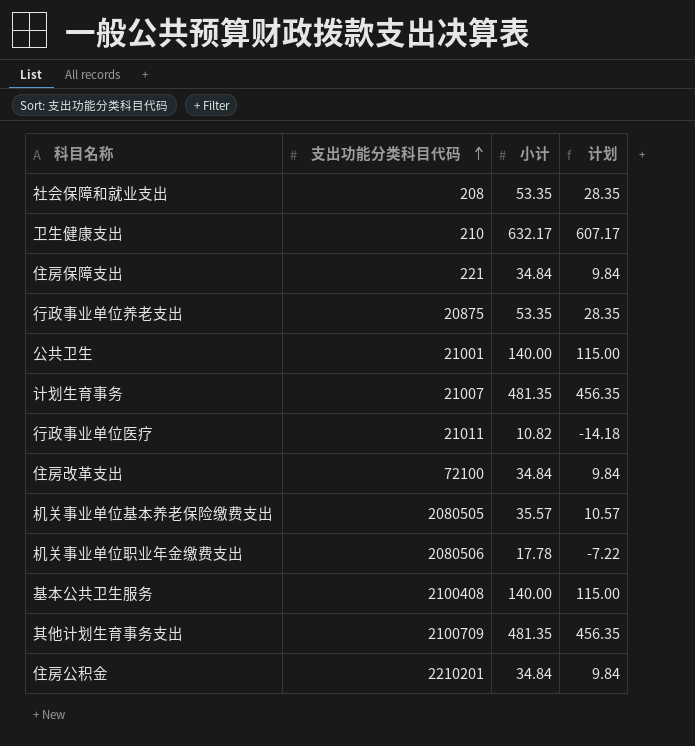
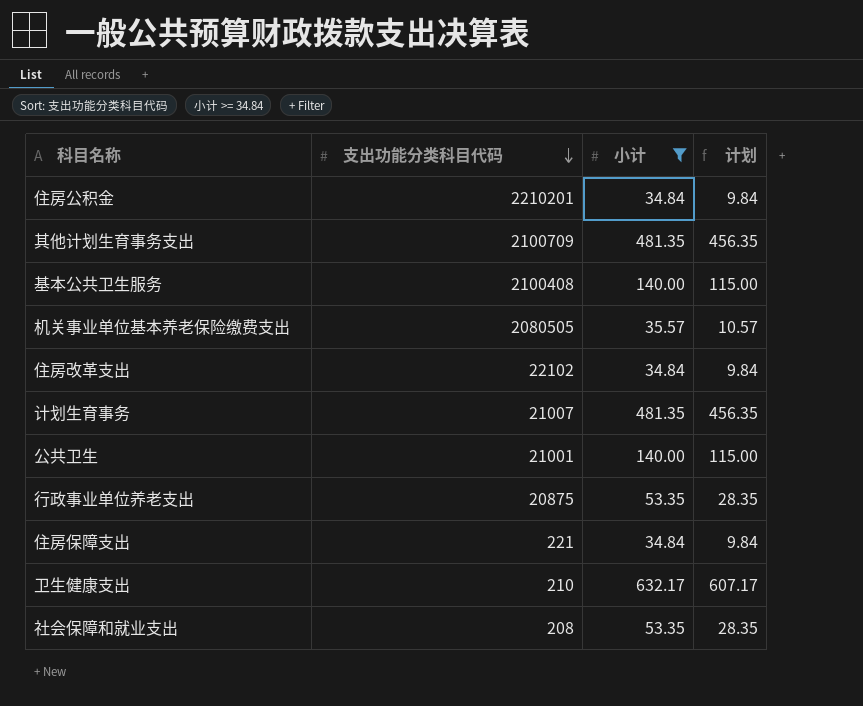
filter: none -> 小计 >= 34.84
row order: 支出功能分类科目代码 ascending -> 支出功能分类科目代码 descending
住房改革支出 | 支出功能分类科目代码: 72100 -> 22102

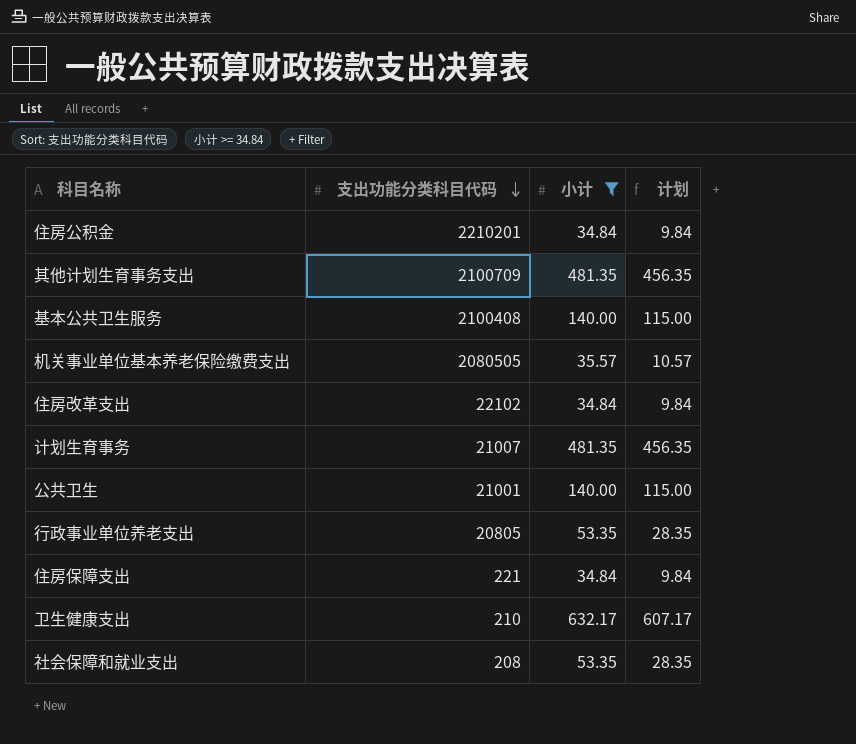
行政事业单位养老支出 | 支出功能分类科目代码: 20875 -> 20805

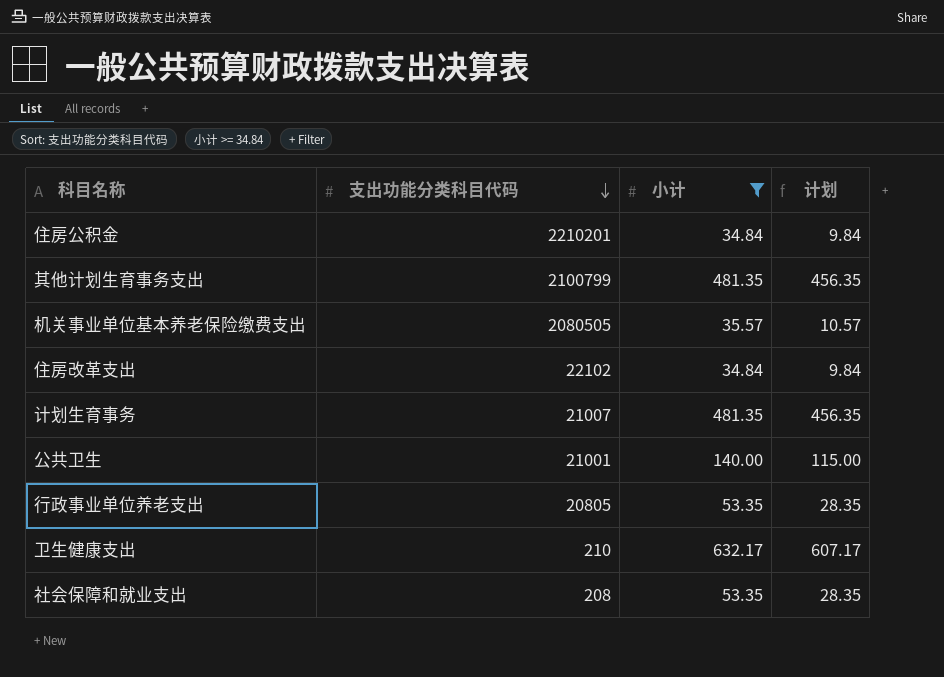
row 基本公共卫生服务: 2100408 | 140.00 | 115.00 -> none
row 住房保障支出: 221 | 34.84 | 9.84 -> none
其他计划生育事务支出 | 支出功能分类科目代码: 2100709 -> 2100799

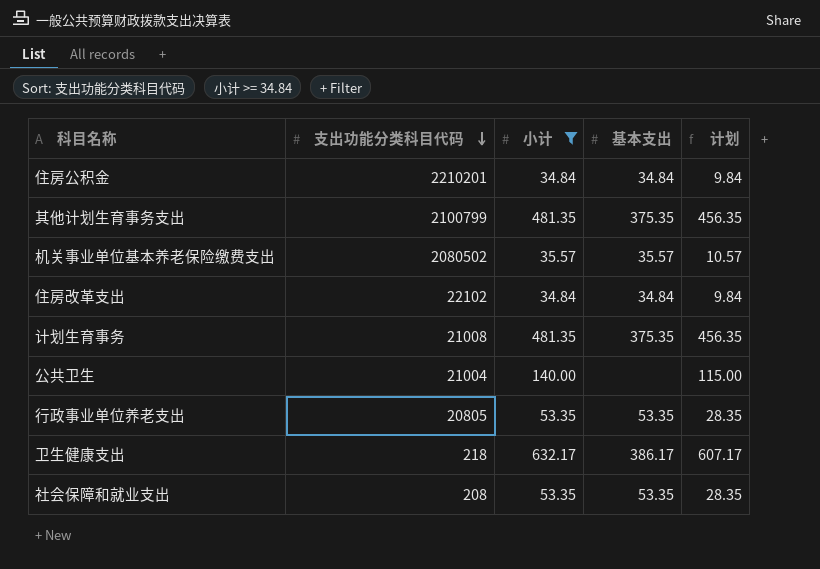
column 基本支出 | position: none -> 4
机关事业单位基本养老保险缴费支出 | 支出功能分类科目代码: 2080505 -> 2080502
计划生育事务 | 支出功能分类科目代码: 21007 -> 21008
公共卫生 | 支出功能分类科目代码: 21001 -> 21004
卫生健康支出 | 支出功能分类科目代码: 210 -> 218

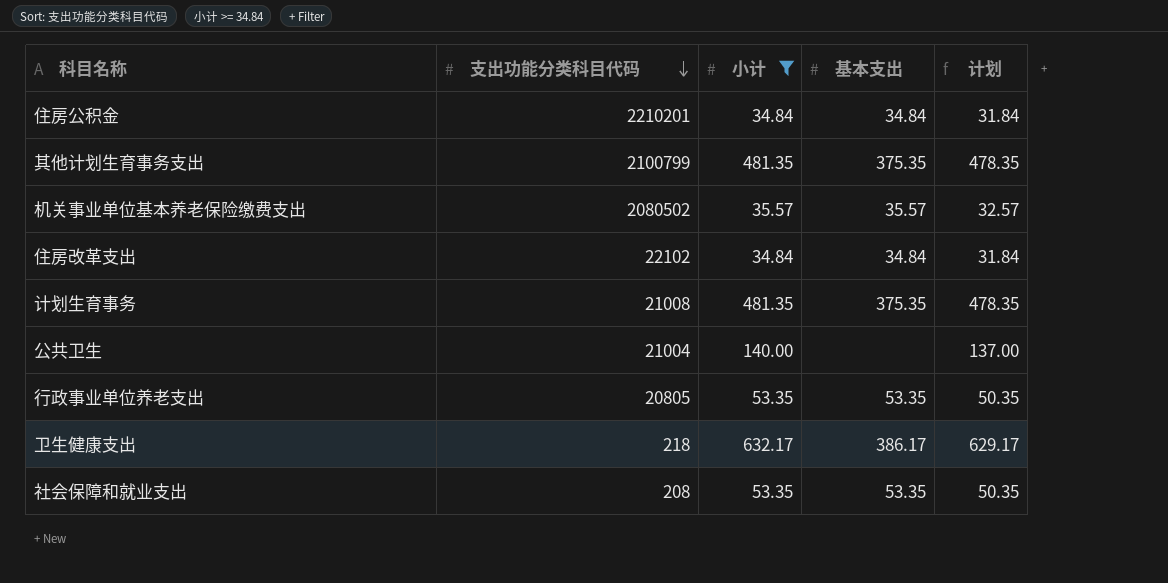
column 计划 | formula: [小计] - 25 -> [小计] - 3

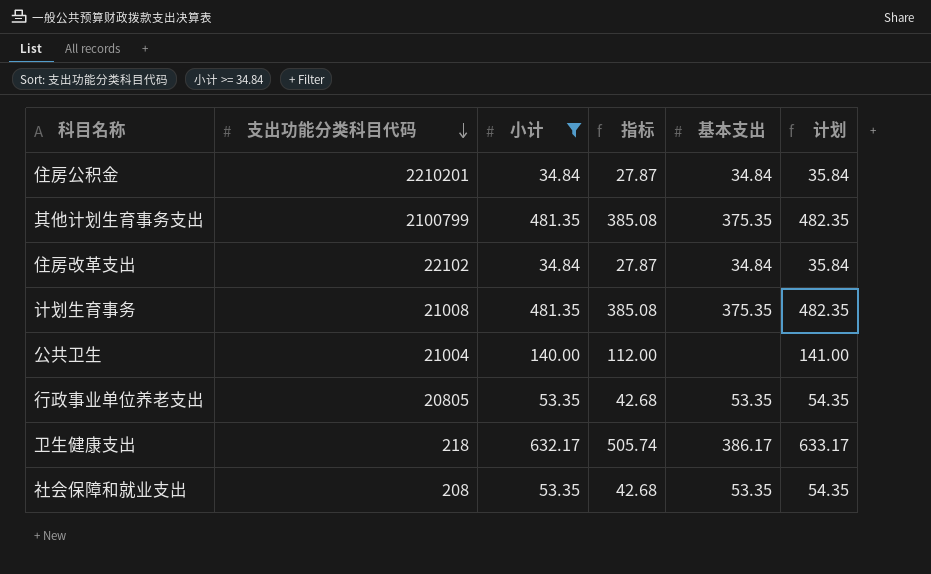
column 指标 | formula: none -> [小计] * 0.8
column 计划 | formula: [小计] - 3 -> [小计] + 1
row 机关事业单位基本养老保险缴费支出: 2080502 | 35.57 | 35.57 | 32.57 -> none

